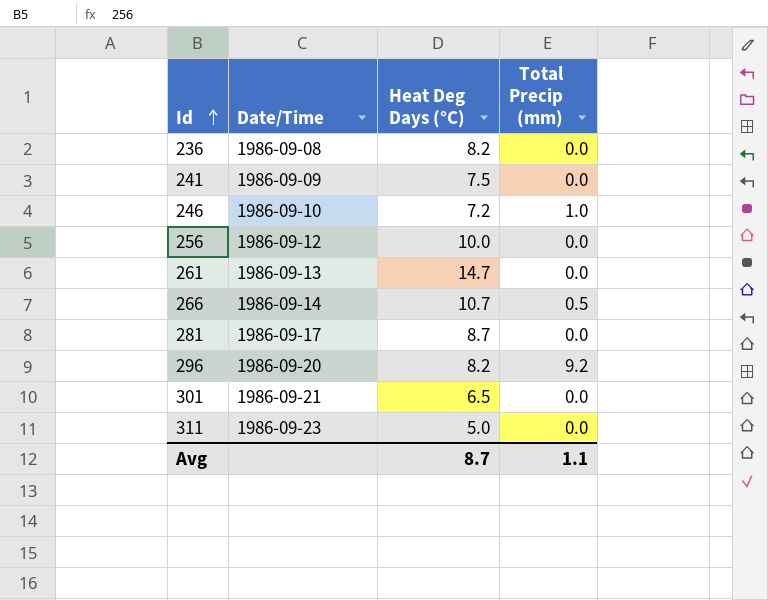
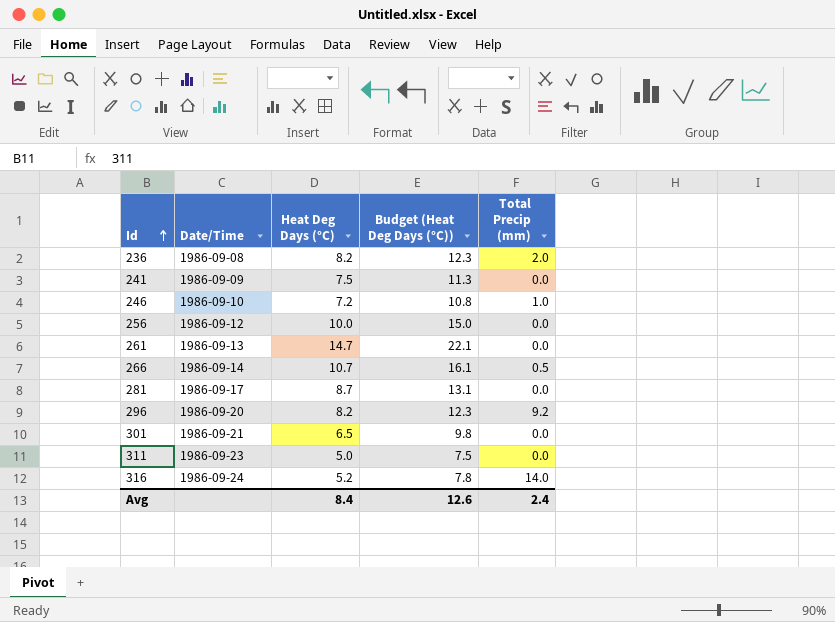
column Budget (Heat Deg Days (°C)) | formula: none -> [Heat Deg Days (°C)] * 1.5
236 | Total Precip (mm): 0.0 -> 2.0
row 316: none -> 1986-09-24 | 5.2 | 7.8 | 14.0
Avg | Heat Deg Days (°C): 8.7 -> 8.4
Avg | Total Precip (mm): 1.1 -> 2.4

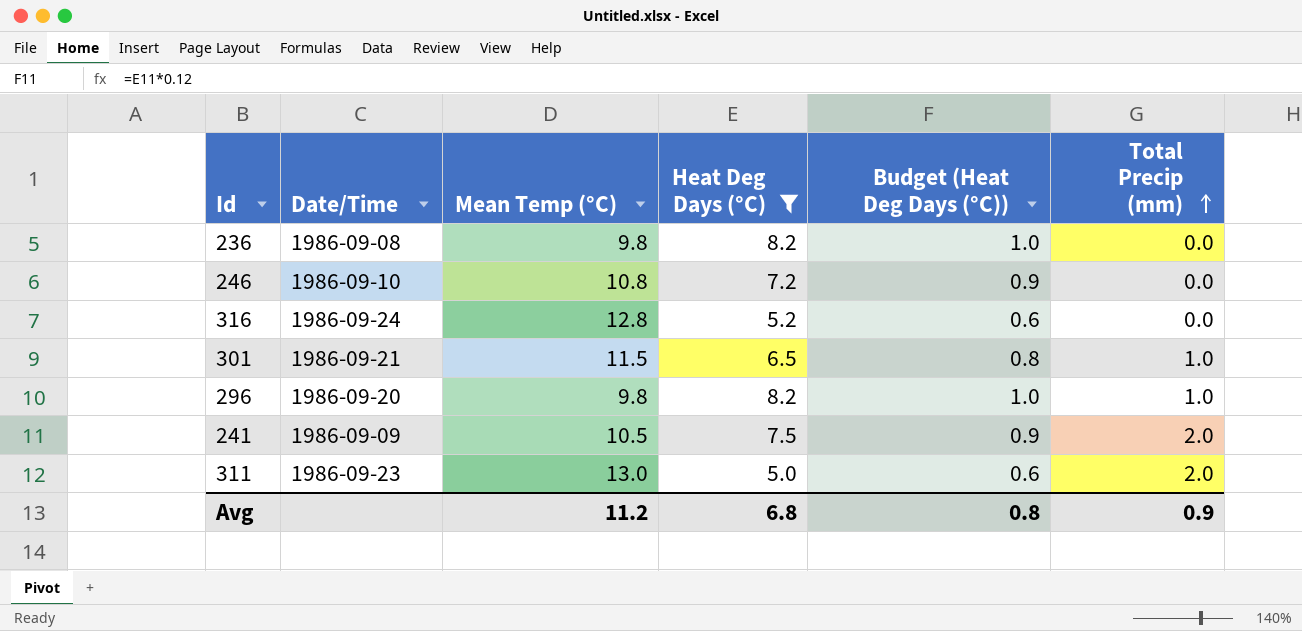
filter: none -> Heat Deg Days (°C) <= 8.2
row order: Id ascending -> Total Precip (mm) ascending
column Mean Temp (°C) | position: none -> 3
column Budget (Heat Deg Days (°C)) | formula: [Heat Deg Days (°C)] * 1.5 -> [Heat Deg Days (°C)] * 0.12
236 | Total Precip (mm): 2.0 -> 0.0
246 | Total Precip (mm): 1.0 -> 0.0
316 | Total Precip (mm): 14.0 -> 0.0
301 | Total Precip (mm): 0.0 -> 1.0
296 | Total Precip (mm): 9.2 -> 1.0
241 | Total Precip (mm): 0.0 -> 2.0
311 | Total Precip (mm): 0.0 -> 2.0
Avg | Heat Deg Days (°C): 8.4 -> 6.8
Avg | Budget (Heat Deg Days (°C)): 12.6 -> 0.8
Avg | Total Precip (mm): 2.4 -> 0.9

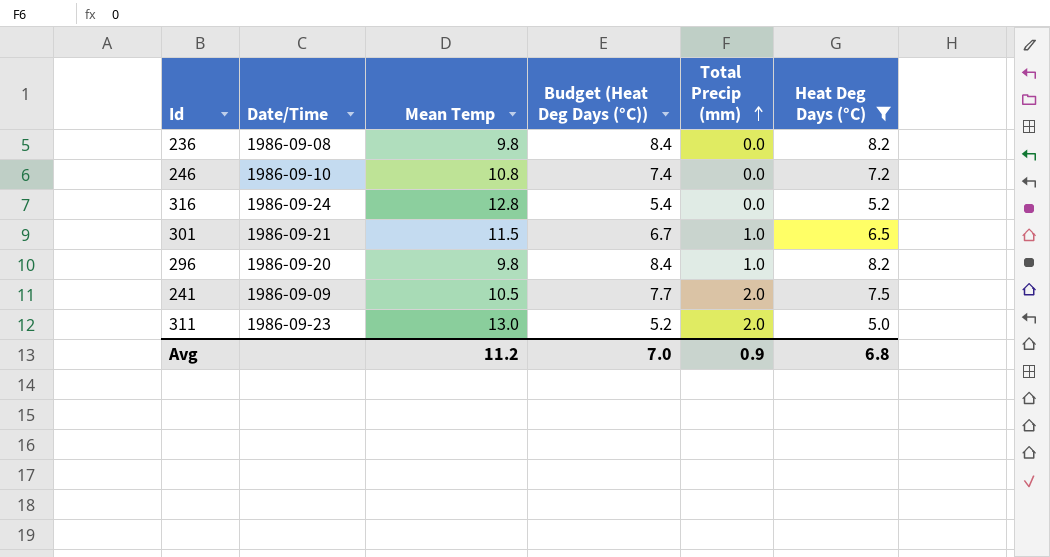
column name: Mean Temp (°C) -> Mean Temp
column Budget (Heat Deg Days (°C)) | formula: [Heat Deg Days (°C)] * 0.12 -> [Heat Deg Days (°C)] * 1.03
column Heat Deg Days (°C) | position: 4 -> 6
Avg | Budget (Heat Deg Days (°C)): 0.8 -> 7.0

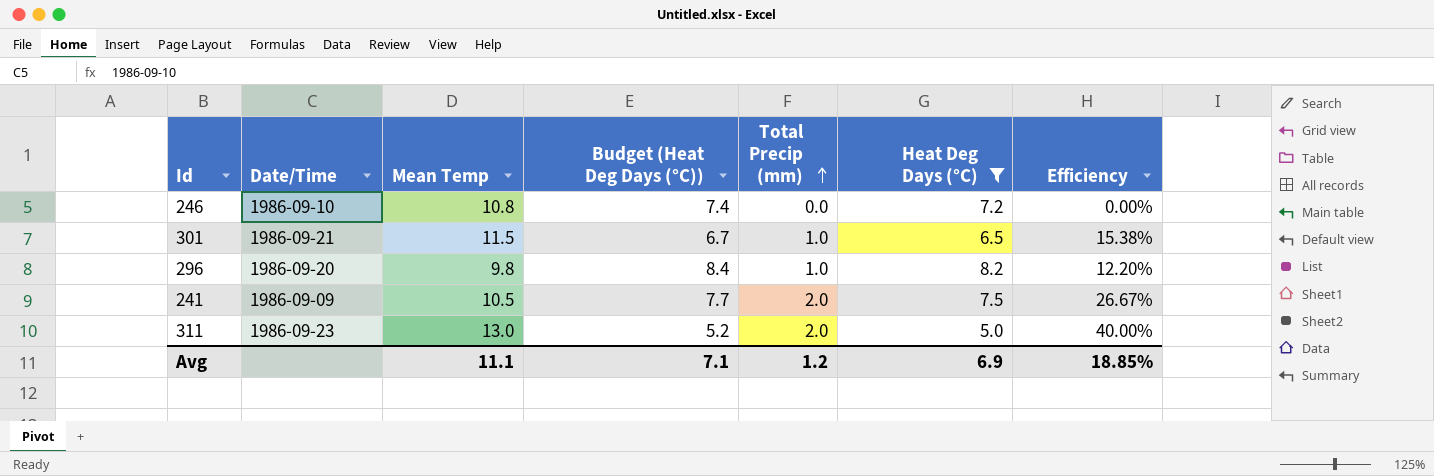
column Efficiency | formula: none -> [Total Precip (mm)] / [Heat Deg Days (°C)]
row 236: 1986-09-08 | 9.8 | 8.4 | 0.0 | 8.2 -> none
row 316: 1986-09-24 | 12.8 | 5.4 | 0.0 | 5.2 -> none
Avg | Mean Temp: 11.2 -> 11.1
Avg | Budget (Heat Deg Days (°C)): 7.0 -> 7.1
Avg | Total Precip (mm): 0.9 -> 1.2
Avg | Heat Deg Days (°C): 6.8 -> 6.9

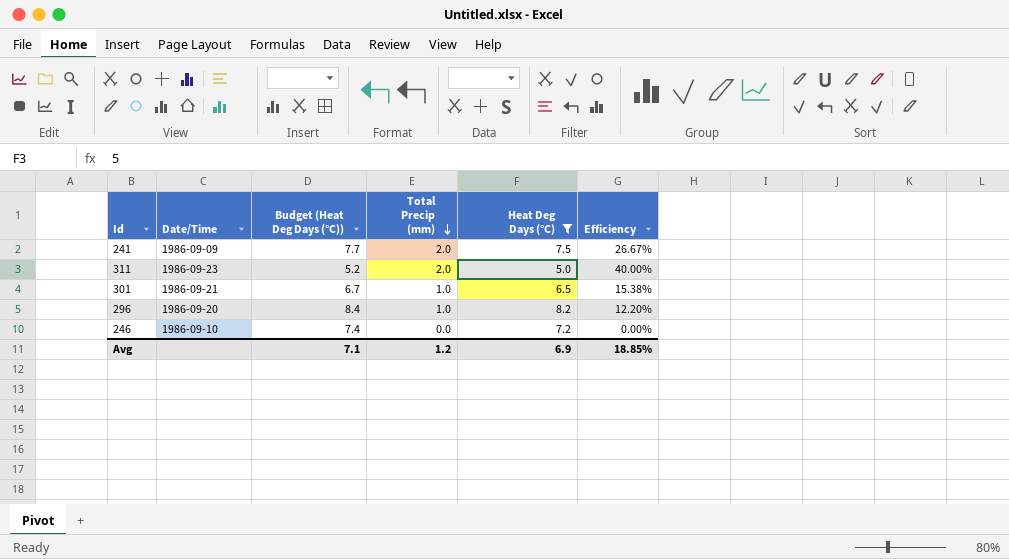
row order: Total Precip (mm) ascending -> Total Precip (mm) descending
column Mean Temp | position: 3 -> none

